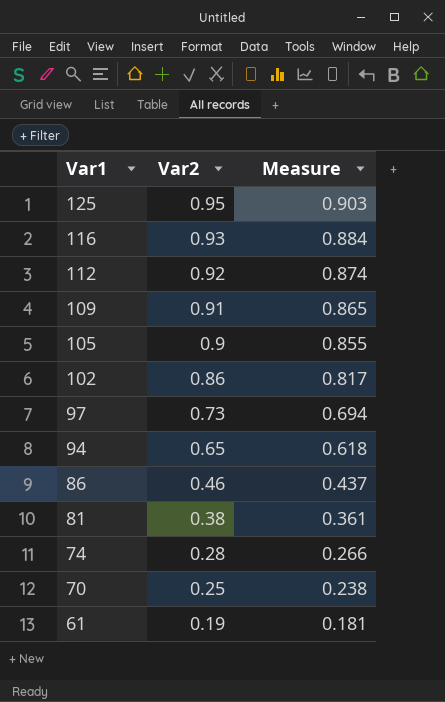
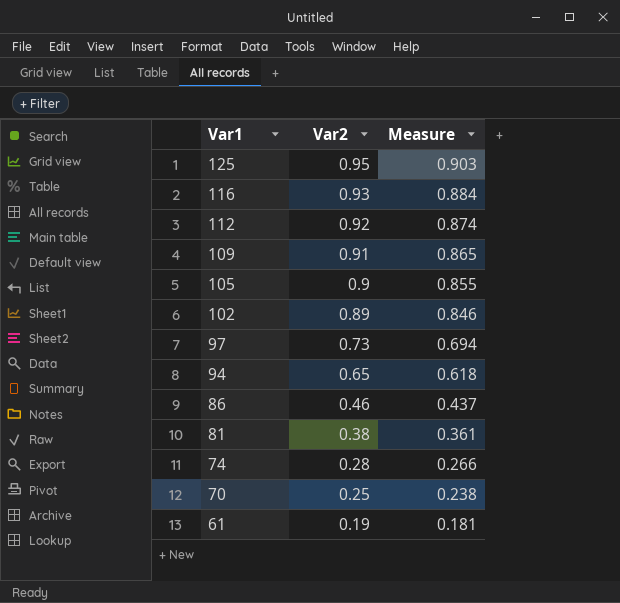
102 | Var2: 0.86 -> 0.89
102 | Measure: 0.817 -> 0.846

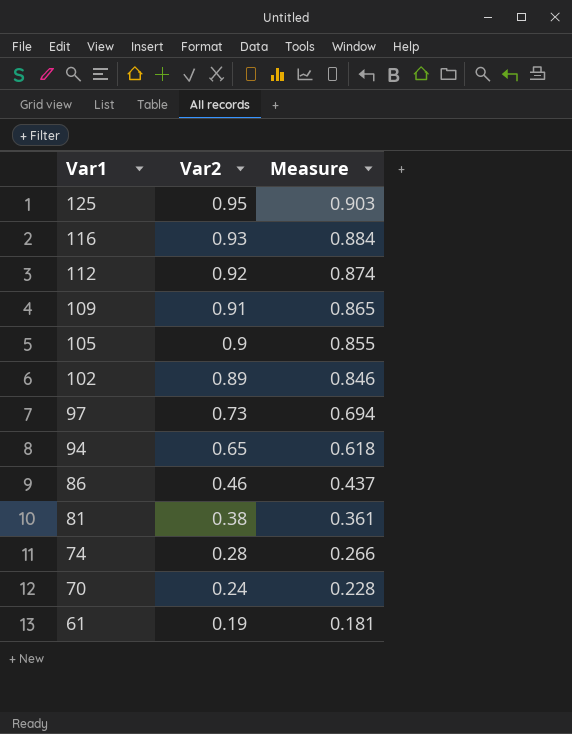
70 | Var2: 0.25 -> 0.24
70 | Measure: 0.238 -> 0.228

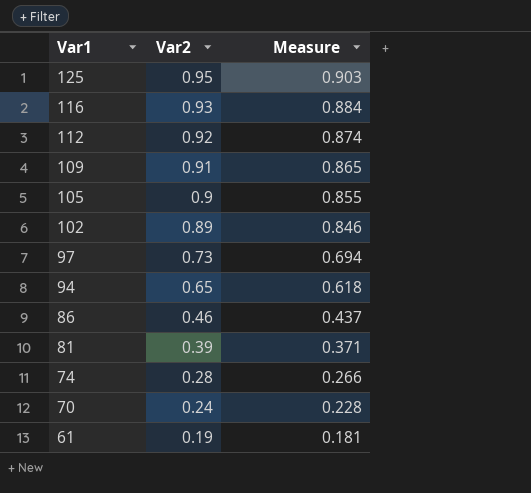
81 | Var2: 0.38 -> 0.39
81 | Measure: 0.361 -> 0.371

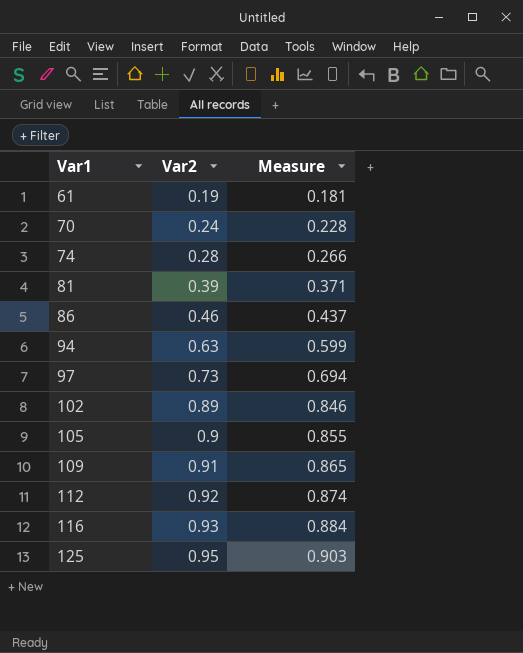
row order: Var1 descending -> Var1 ascending
94 | Var2: 0.65 -> 0.63
94 | Measure: 0.618 -> 0.599

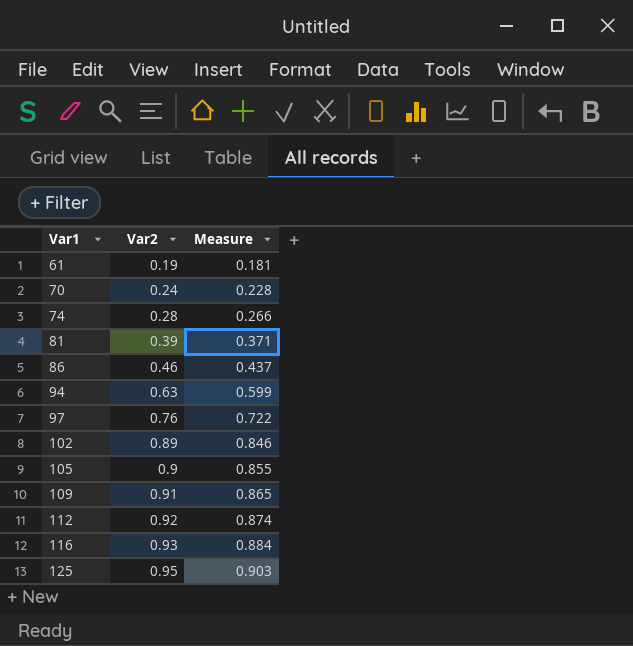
97 | Var2: 0.73 -> 0.76
97 | Measure: 0.694 -> 0.722

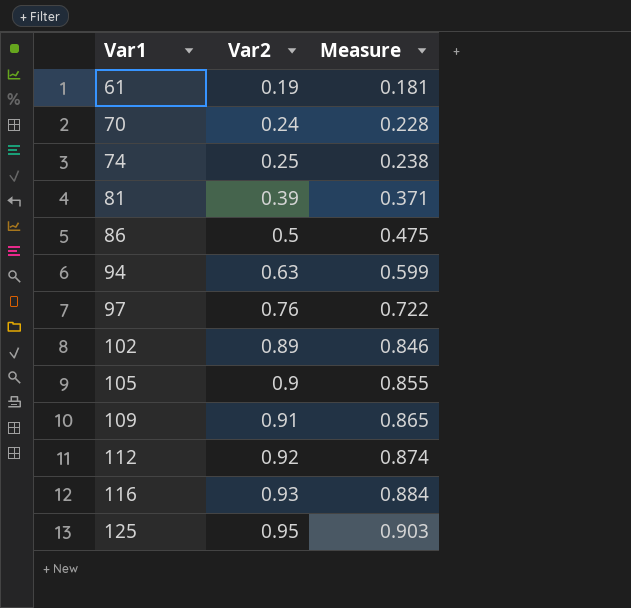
74 | Var2: 0.28 -> 0.25
74 | Measure: 0.266 -> 0.238
86 | Var2: 0.46 -> 0.5
86 | Measure: 0.437 -> 0.475

